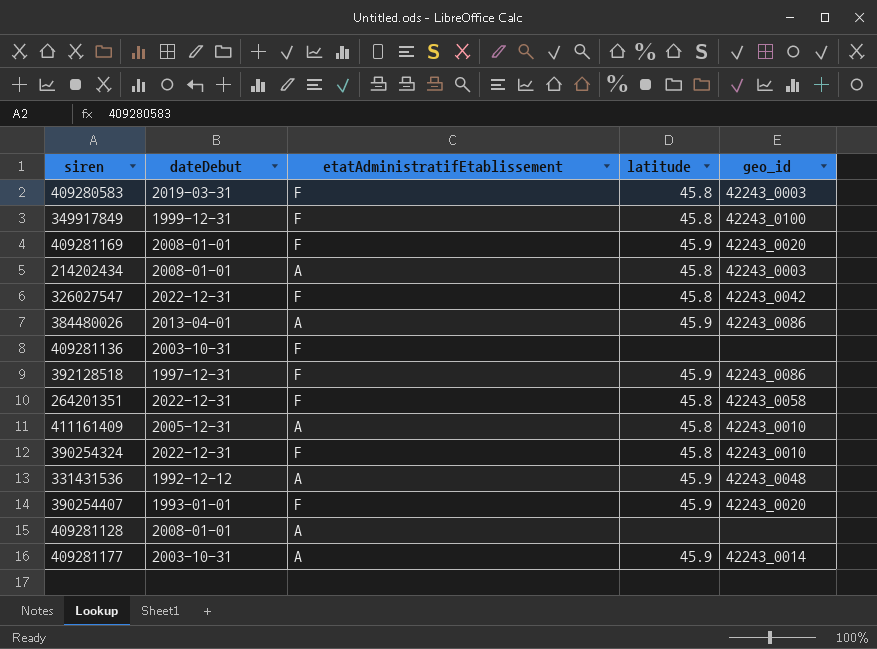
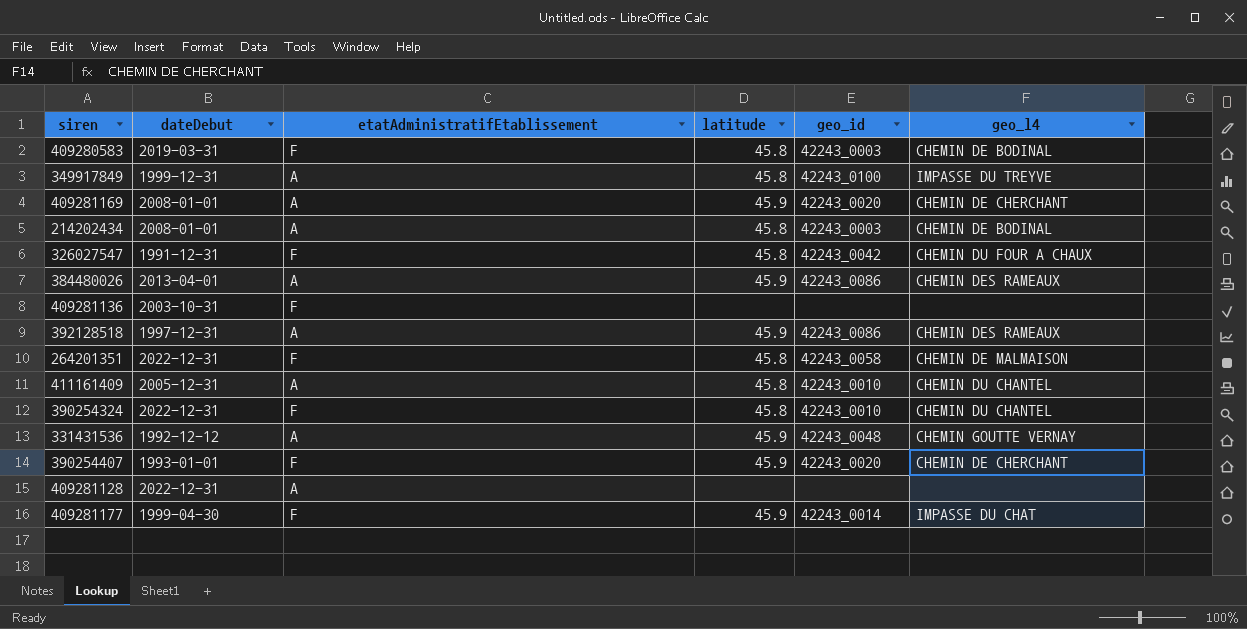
column geo_l4 | position: none -> 6
349917849 | etatAdministratifEtablissement: F -> A
409281169 | etatAdministratifEtablissement: F -> A
326027547 | dateDebut: 2022-12-31 -> 1991-12-31
392128518 | etatAdministratifEtablissement: F -> A
409281128 | dateDebut: 2008-01-01 -> 2022-12-31
409281177 | dateDebut: 2003-10-31 -> 1999-04-30
409281177 | etatAdministratifEtablissement: A -> F

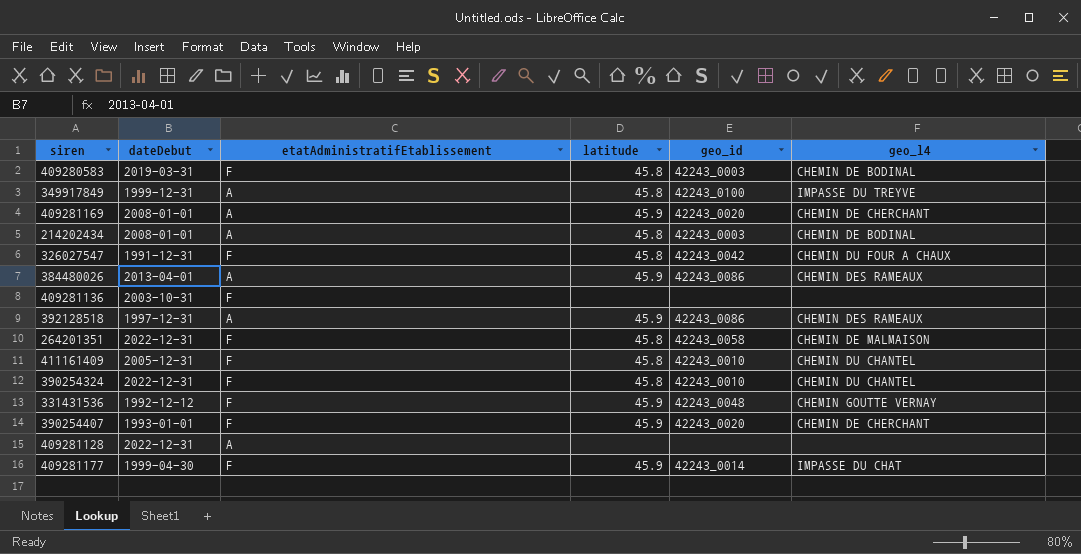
411161409 | etatAdministratifEtablissement: A -> F
331431536 | etatAdministratifEtablissement: A -> F

